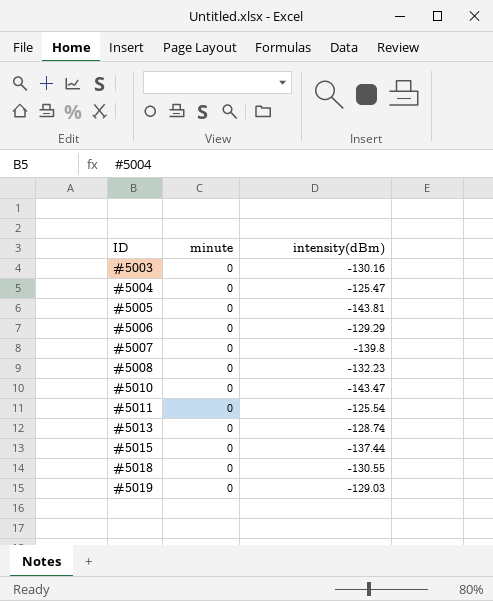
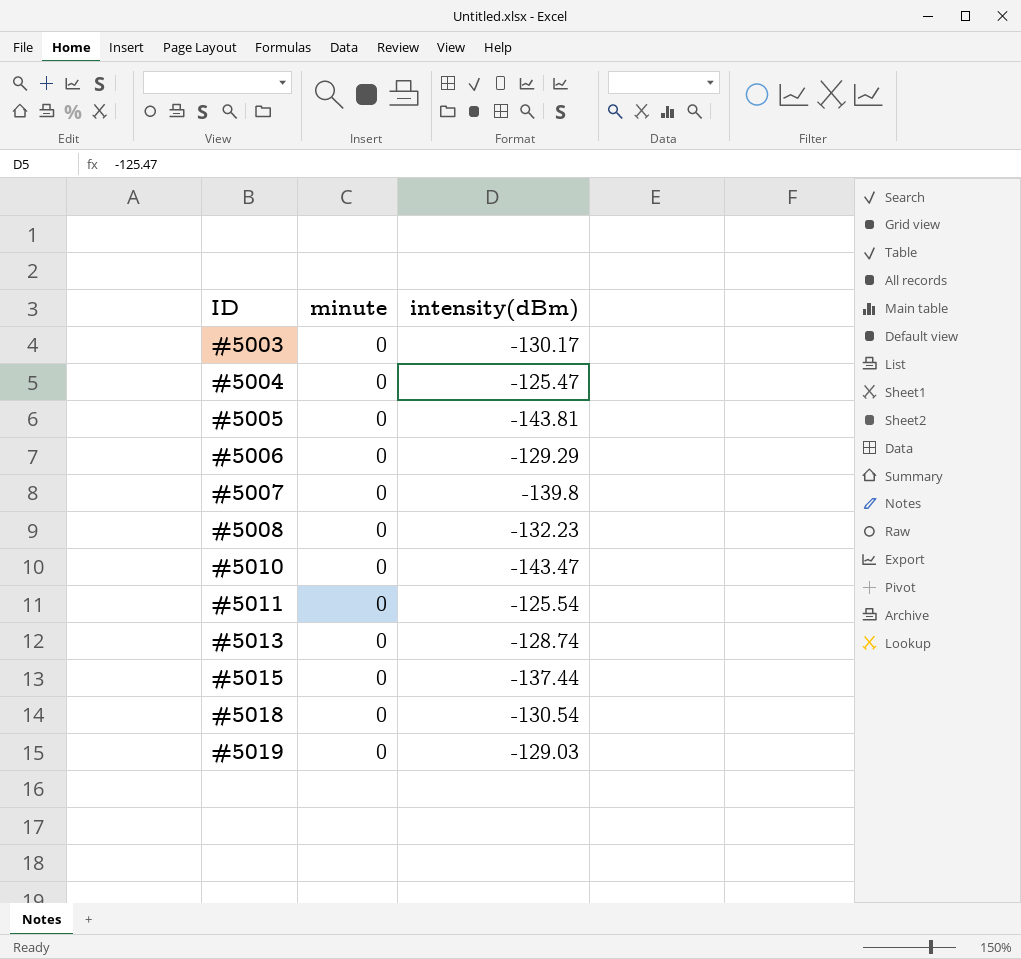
#5003 | intensity(dBm): -130.16 -> -130.17
#5018 | intensity(dBm): -130.55 -> -130.54

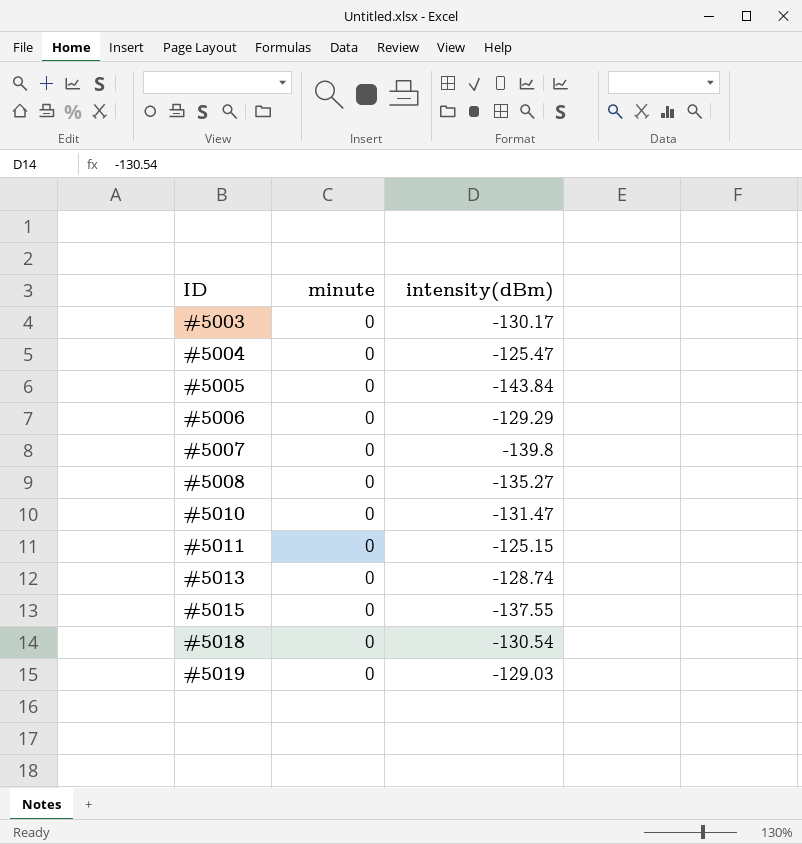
#5005 | intensity(dBm): -143.81 -> -143.84
#5008 | intensity(dBm): -132.23 -> -135.27
#5010 | intensity(dBm): -143.47 -> -131.47
#5011 | intensity(dBm): -125.54 -> -125.15
#5015 | intensity(dBm): -137.44 -> -137.55

